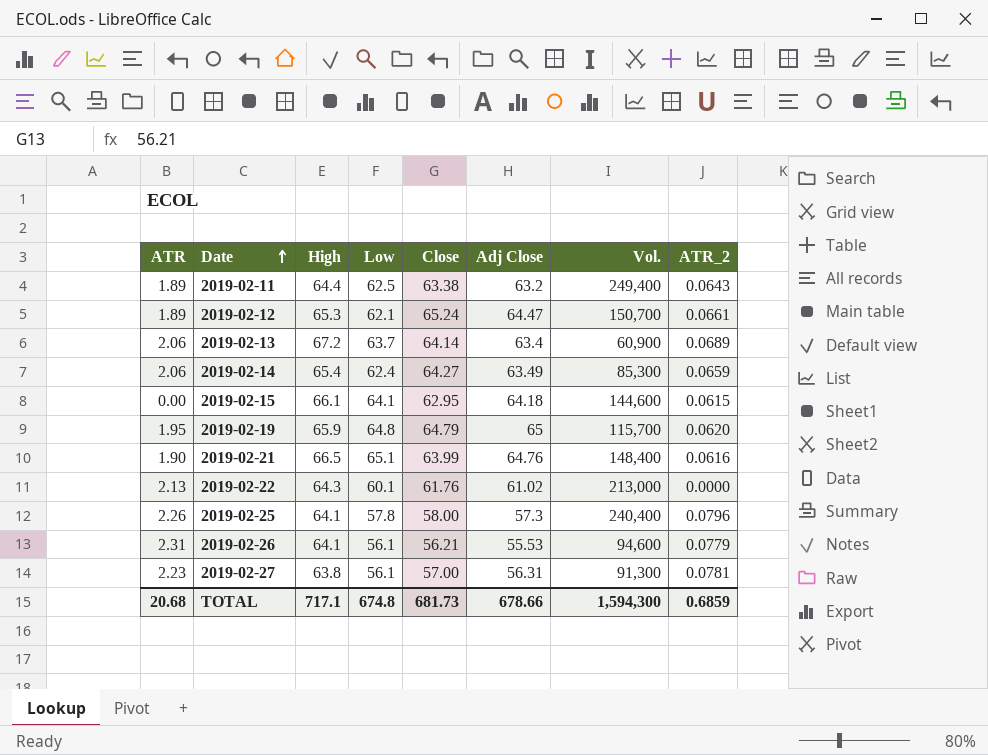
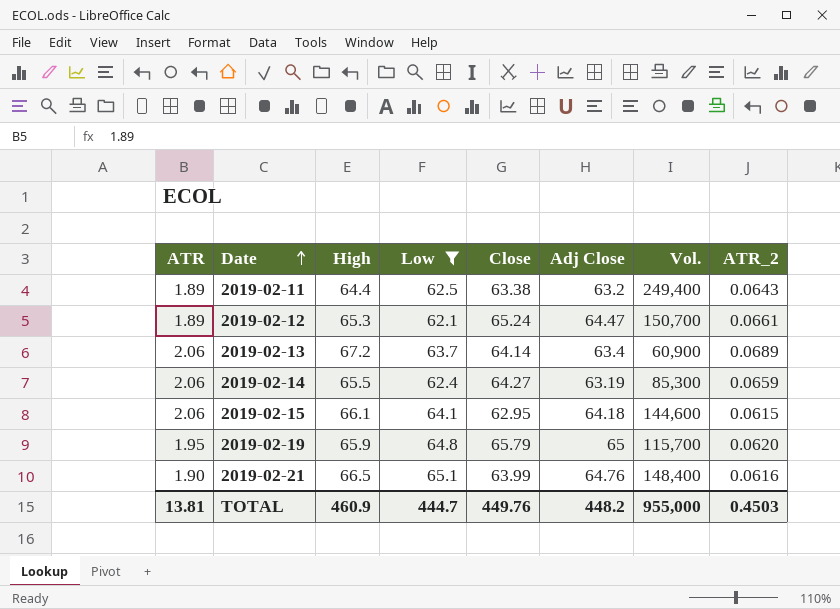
filter: none -> Low >= 62.1
2019-02-14 | High: 65.4 -> 65.5
2019-02-14 | Adj Close: 63.49 -> 63.19
2019-02-15 | ATR: 0.00 -> 2.06
2019-02-19 | Close: 64.79 -> 65.79
TOTAL | ATR: 20.68 -> 13.81
TOTAL | High: 717.1 -> 460.9
TOTAL | Low: 674.8 -> 444.7
TOTAL | Close: 681.73 -> 449.76
TOTAL | Adj Close: 678.66 -> 448.2
TOTAL | Vol.: 1,594,300 -> 955,000
TOTAL | ATR_2: 0.6859 -> 0.4503

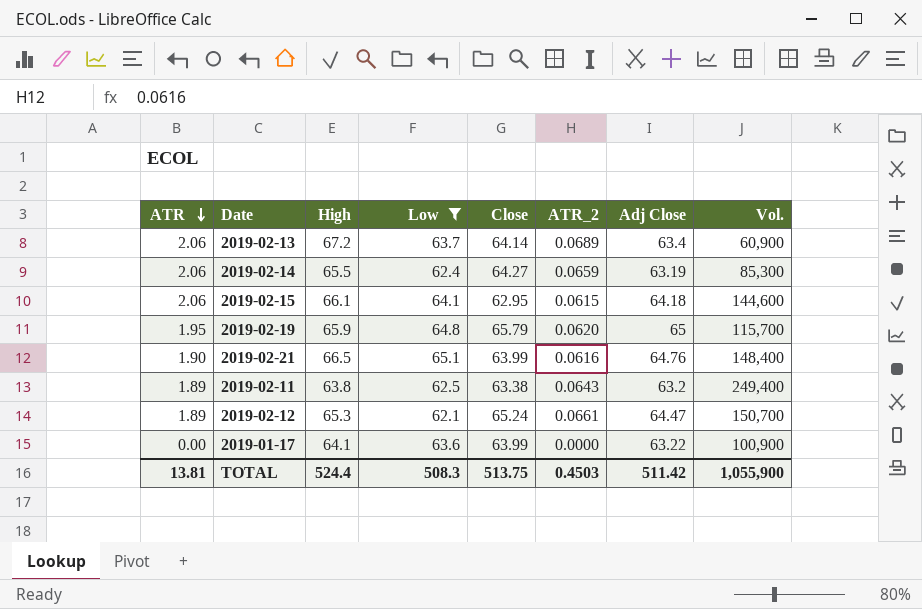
row order: Date ascending -> ATR descending
column ATR_2 | position: 8 -> 6
2019-02-11 | High: 64.4 -> 63.8
row 2019-01-17: none -> 0.00 | 64.1 | 63.6 | 63.99 | 0.0000 | 63.22 | 100,900
TOTAL | High: 460.9 -> 524.4
TOTAL | Low: 444.7 -> 508.3
TOTAL | Close: 449.76 -> 513.75
TOTAL | Adj Close: 448.2 -> 511.42
TOTAL | Vol.: 955,000 -> 1,055,900

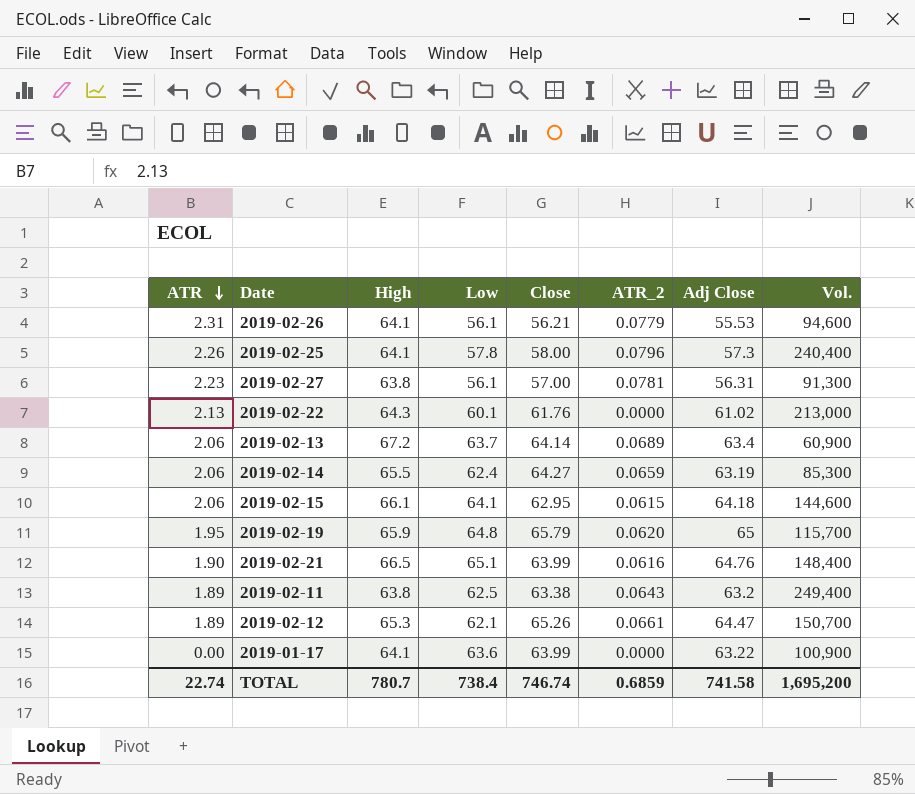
filter: Low >= 62.1 -> none
2019-02-12 | Close: 65.24 -> 65.26
TOTAL | ATR: 13.81 -> 22.74
TOTAL | High: 524.4 -> 780.7
TOTAL | Low: 508.3 -> 738.4
TOTAL | Close: 513.75 -> 746.74
TOTAL | ATR_2: 0.4503 -> 0.6859
TOTAL | Adj Close: 511.42 -> 741.58
TOTAL | Vol.: 1,055,900 -> 1,695,200

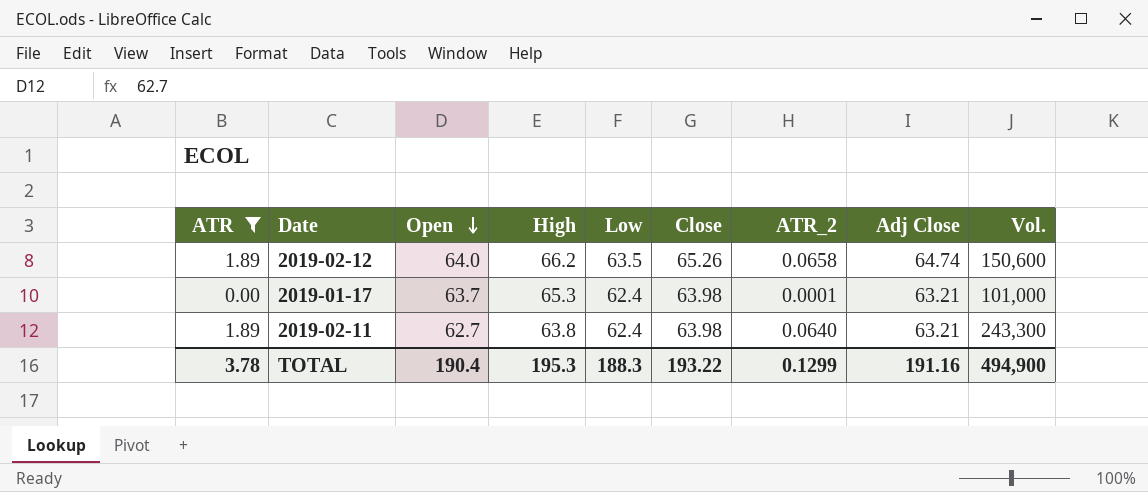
filter: none -> ATR <= 1.89
row order: ATR descending -> Open descending
column Open | position: none -> 3
2019-02-12 | High: 65.3 -> 66.2
2019-02-12 | Low: 62.1 -> 63.5
2019-02-12 | ATR_2: 0.0661 -> 0.0658
2019-02-12 | Adj Close: 64.47 -> 64.74
2019-02-12 | Vol.: 150,700 -> 150,600
2019-01-17 | High: 64.1 -> 65.3
2019-01-17 | Low: 63.6 -> 62.4
2019-01-17 | Close: 63.99 -> 63.98
2019-01-17 | ATR_2: 0.0000 -> 0.0001
2019-01-17 | Adj Close: 63.22 -> 63.21
2019-01-17 | Vol.: 100,900 -> 101,000
2019-02-11 | Low: 62.5 -> 62.4
2019-02-11 | Close: 63.38 -> 63.98
2019-02-11 | ATR_2: 0.0643 -> 0.0640
2019-02-11 | Adj Close: 63.2 -> 63.21
2019-02-11 | Vol.: 249,400 -> 243,300
TOTAL | ATR: 22.74 -> 3.78
TOTAL | High: 780.7 -> 195.3
TOTAL | Low: 738.4 -> 188.3
TOTAL | Close: 746.74 -> 193.22
TOTAL | ATR_2: 0.6859 -> 0.1299
TOTAL | Adj Close: 741.58 -> 191.16
TOTAL | Vol.: 1,695,200 -> 494,900

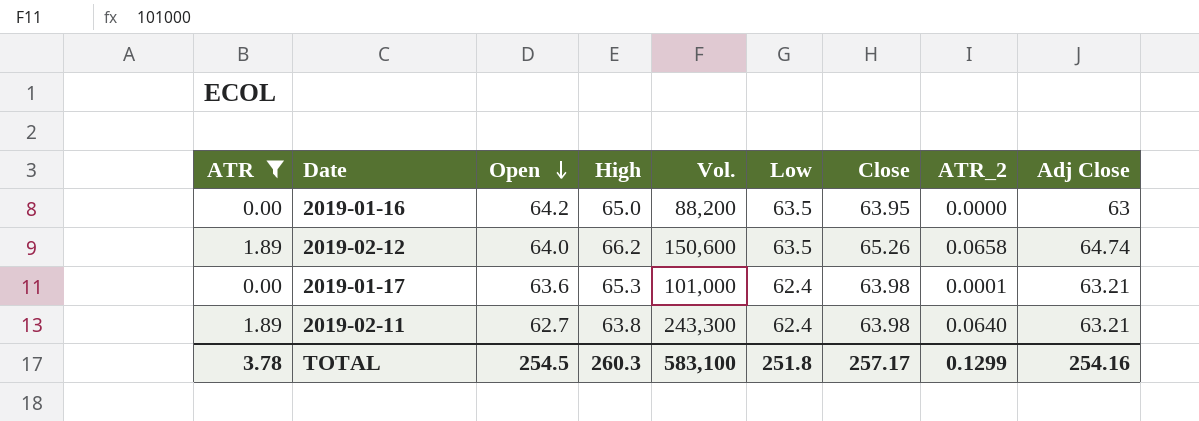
column Vol. | position: 9 -> 5
row 2019-01-16: none -> 0.00 | 64.2 | 65.0 | 88,200 | 63.5 | 63.95 | 0.0000 | 63
2019-01-17 | Open: 63.7 -> 63.6
TOTAL | Open: 190.4 -> 254.5
TOTAL | High: 195.3 -> 260.3
TOTAL | Vol.: 494,900 -> 583,100
TOTAL | Low: 188.3 -> 251.8
TOTAL | Close: 193.22 -> 257.17
TOTAL | Adj Close: 191.16 -> 254.16

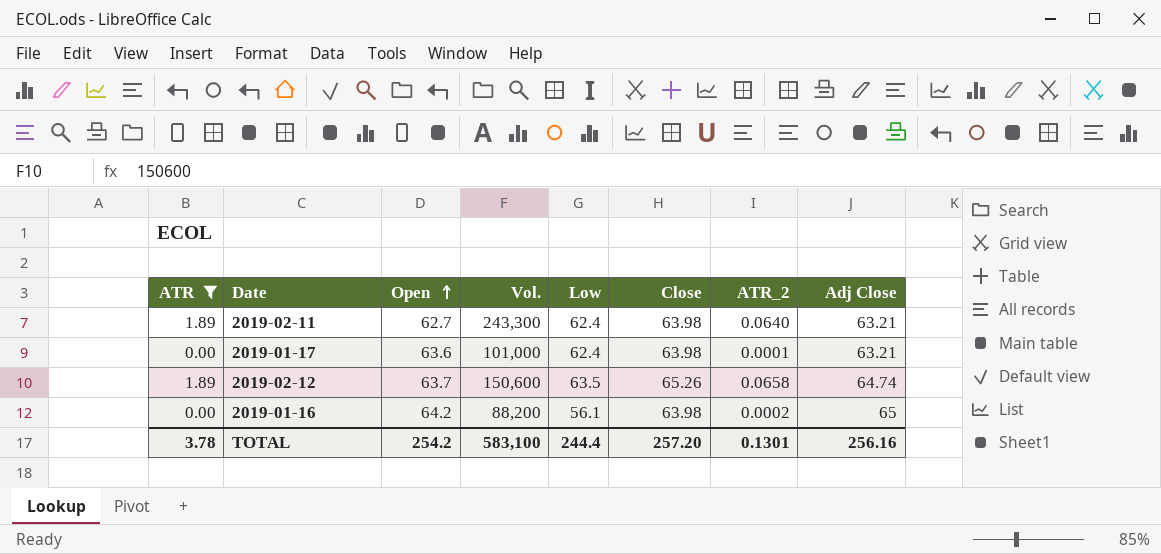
row order: Open descending -> Open ascending
column High | position: 4 -> none
2019-02-12 | Open: 64.0 -> 63.7
2019-01-16 | Low: 63.5 -> 56.1
2019-01-16 | Close: 63.95 -> 63.98
2019-01-16 | ATR_2: 0.0000 -> 0.0002
2019-01-16 | Adj Close: 63 -> 65
TOTAL | Open: 254.5 -> 254.2
TOTAL | Low: 251.8 -> 244.4
TOTAL | Close: 257.17 -> 257.20
TOTAL | ATR_2: 0.1299 -> 0.1301
TOTAL | Adj Close: 254.16 -> 256.16

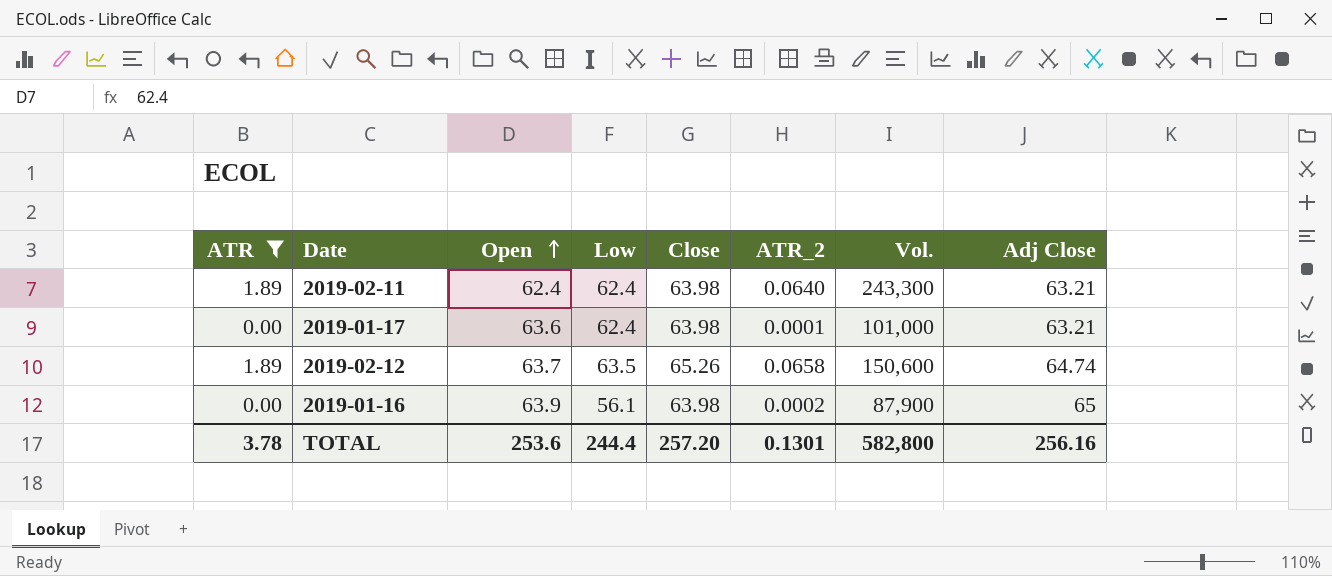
column Vol. | position: 4 -> 7
2019-02-11 | Open: 62.7 -> 62.4
2019-01-16 | Open: 64.2 -> 63.9
2019-01-16 | Vol.: 88,200 -> 87,900
TOTAL | Open: 254.2 -> 253.6
TOTAL | Vol.: 583,100 -> 582,800

